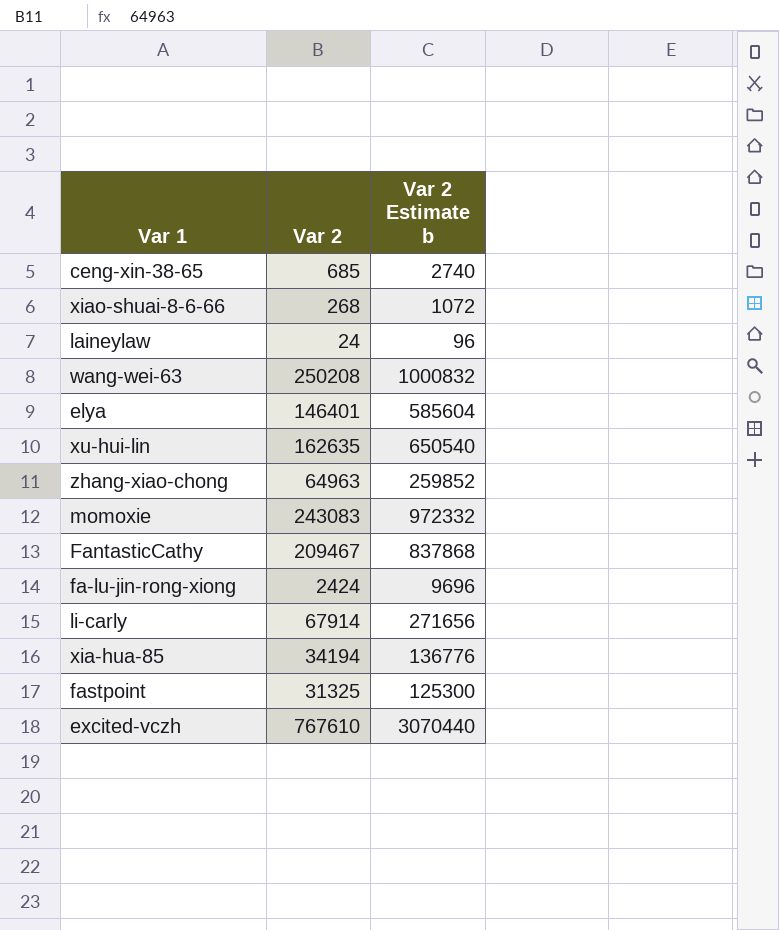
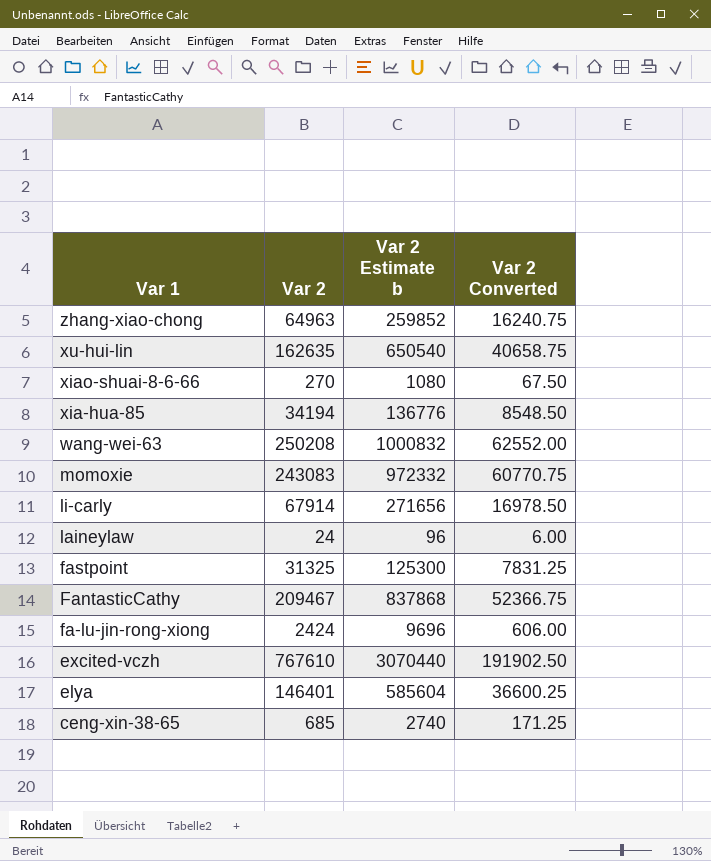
row order: none -> Var 1 descending
column Var 2 Converted | formula: none -> [Var 2] * 0.25
xiao-shuai-8-6-66 | Var 2: 268 -> 270
xiao-shuai-8-6-66 | Var 2 Estimate b: 1072 -> 1080

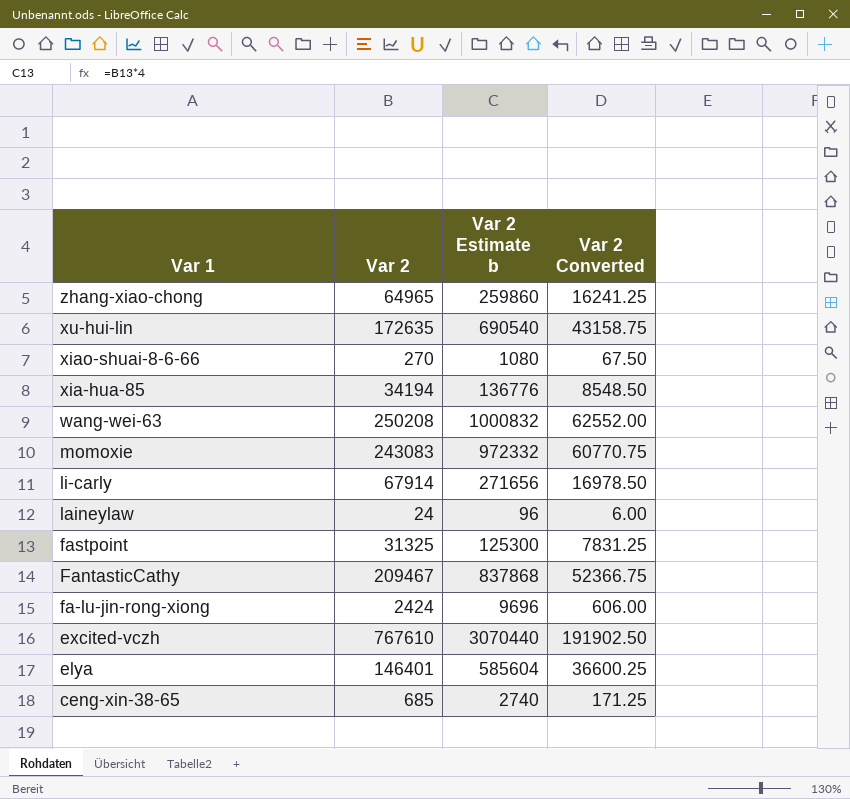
zhang-xiao-chong | Var 2: 64963 -> 64965
zhang-xiao-chong | Var 2 Estimate b: 259852 -> 259860
zhang-xiao-chong | Var 2 Converted: 16240.75 -> 16241.25
xu-hui-lin | Var 2: 162635 -> 172635
xu-hui-lin | Var 2 Estimate b: 650540 -> 690540
xu-hui-lin | Var 2 Converted: 40658.75 -> 43158.75

